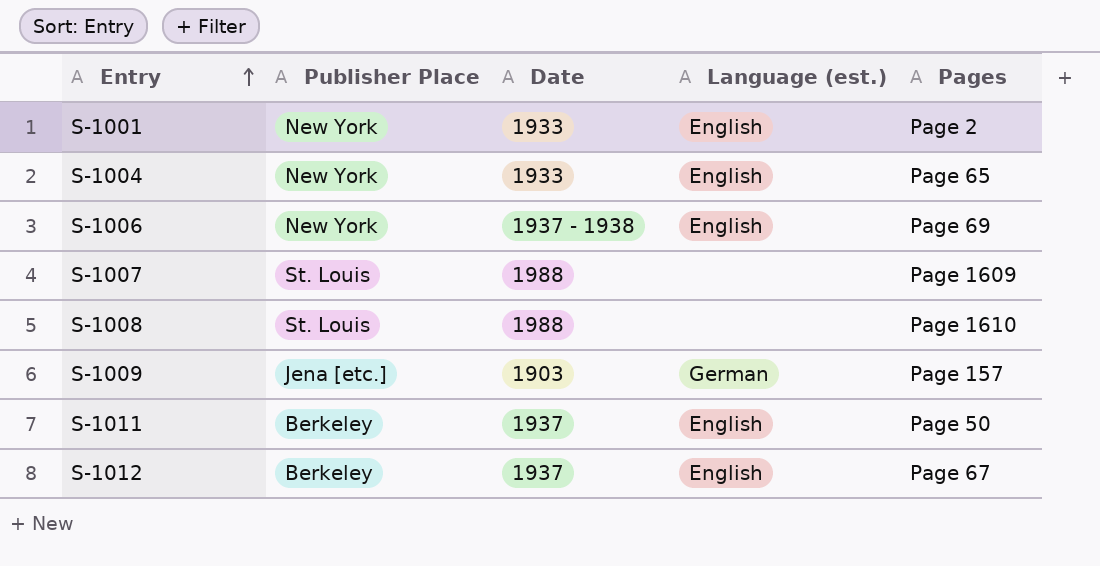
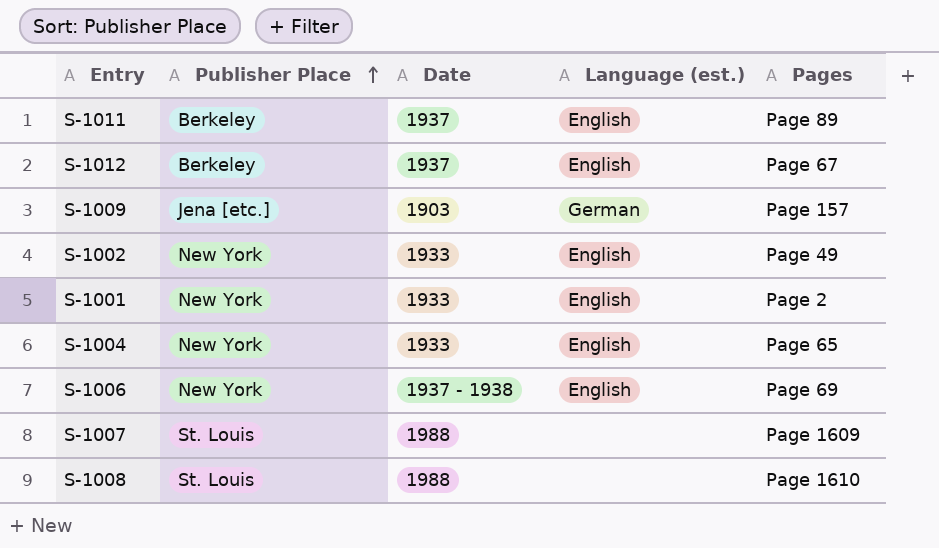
row order: Entry ascending -> Publisher Place ascending
S-1011 | Pages: Page 50 -> Page 89
row S-1002: none -> New York | 1933 | English | Page 49

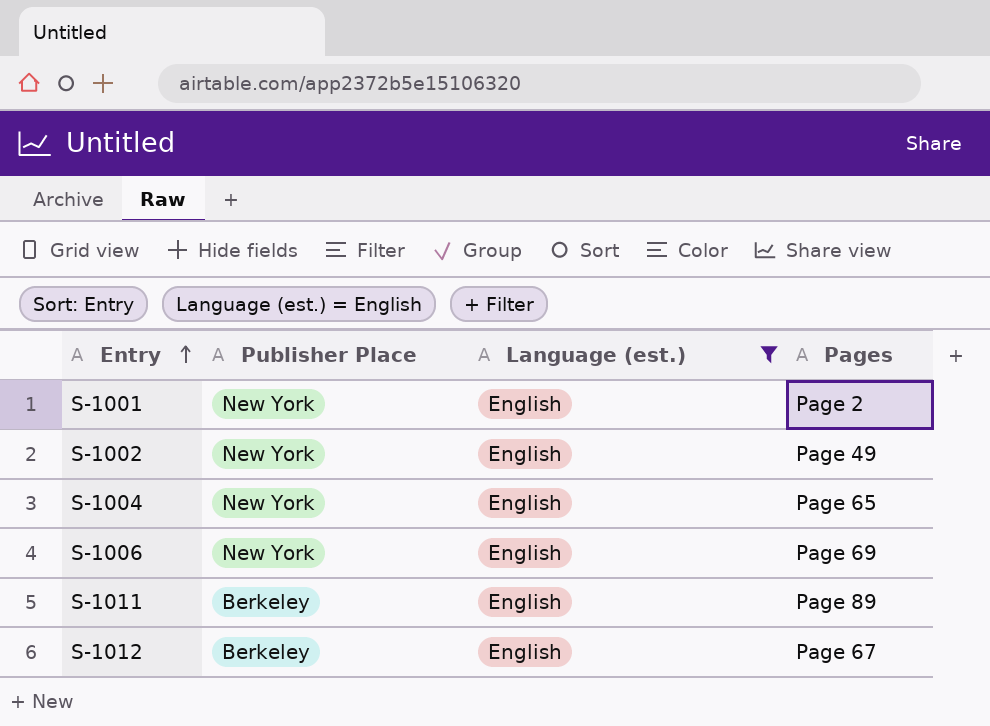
filter: none -> Language (est.) = English
row order: Publisher Place ascending -> Entry ascending
column Date | position: 3 -> none

